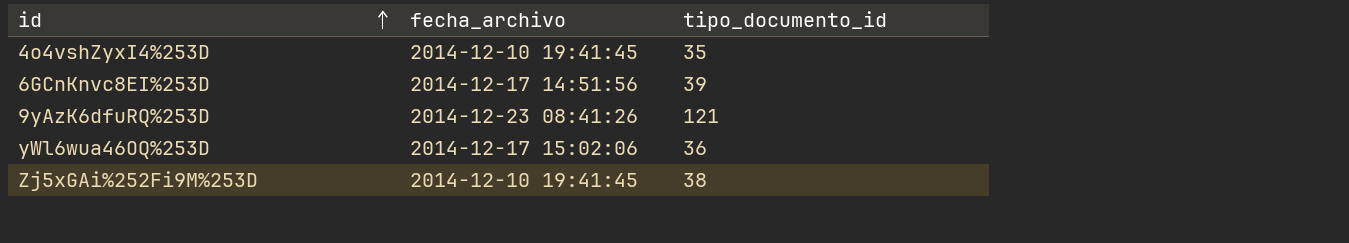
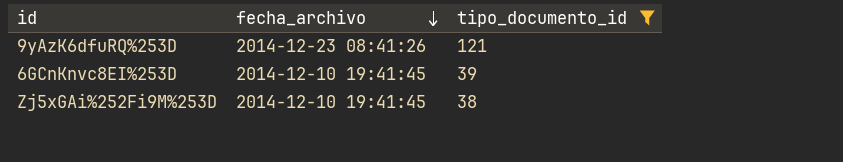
filter: none -> tipo_documento_id >= 38
row order: id ascending -> fecha_archivo descending
6GCnKnvc8EI%253D | fecha_archivo: 2014-12-17 14:51:56 -> 2014-12-10 19:41:45

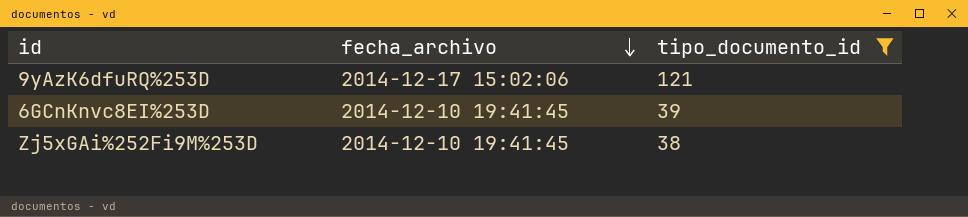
9yAzK6dfuRQ%253D | fecha_archivo: 2014-12-23 08:41:26 -> 2014-12-17 15:02:06

